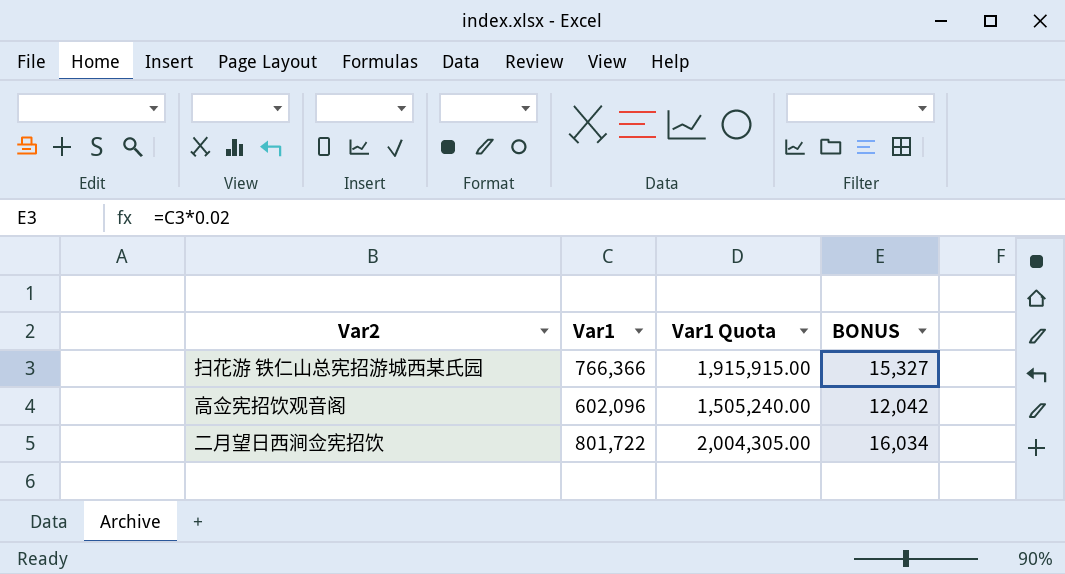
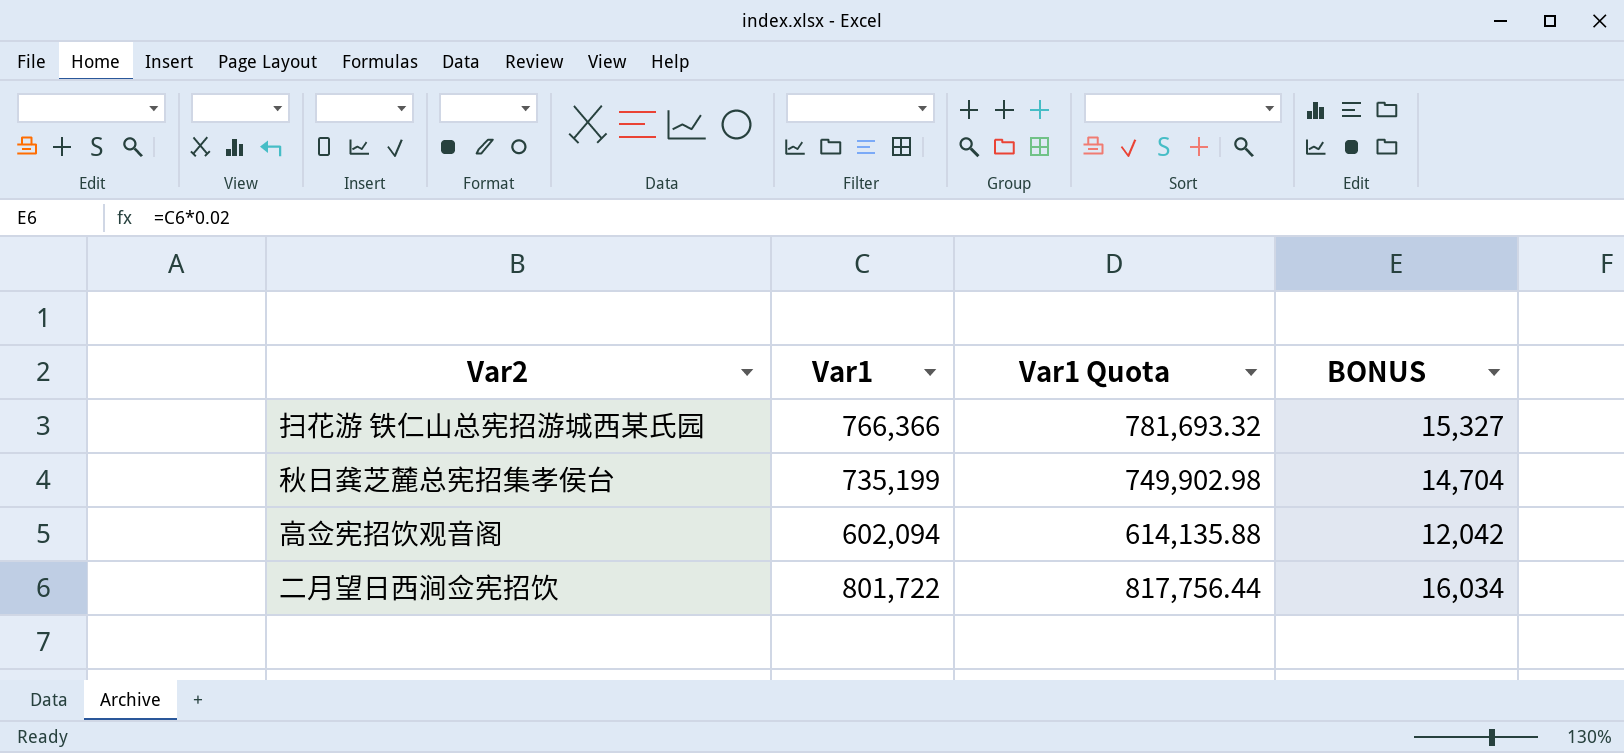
column Var1 Quota | formula: [Var1] * 2.5 -> [Var1] * 1.02
row 秋日龚芝麓总宪招集孝侯台: none -> 735,199 | 749,902.98 | 14,704
高佥宪招饮观音阁 | Var1: 602,096 -> 602,094

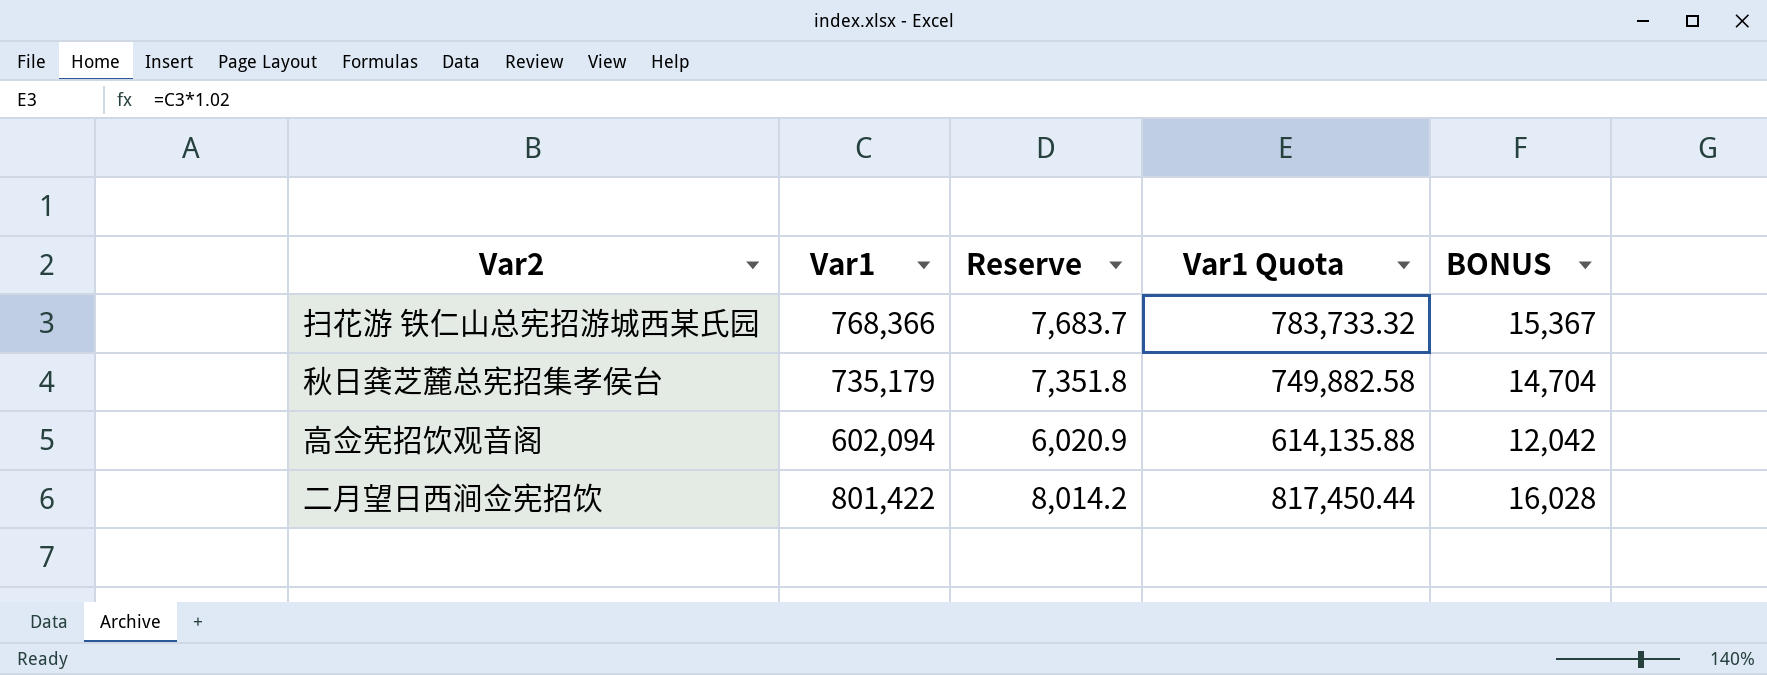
column Reserve | formula: none -> [Var1] * 0.01
扫花游 铁仁山总宪招游城西某氏园 | Var1: 766,366 -> 768,366
扫花游 铁仁山总宪招游城西某氏园 | Var1 Quota: 781,693.32 -> 783,733.32
扫花游 铁仁山总宪招游城西某氏园 | BONUS: 15,327 -> 15,367
秋日龚芝麓总宪招集孝侯台 | Var1: 735,199 -> 735,179
秋日龚芝麓总宪招集孝侯台 | Var1 Quota: 749,902.98 -> 749,882.58
二月望日西涧佥宪招饮 | Var1: 801,722 -> 801,422
二月望日西涧佥宪招饮 | Var1 Quota: 817,756.44 -> 817,450.44
二月望日西涧佥宪招饮 | BONUS: 16,034 -> 16,028

